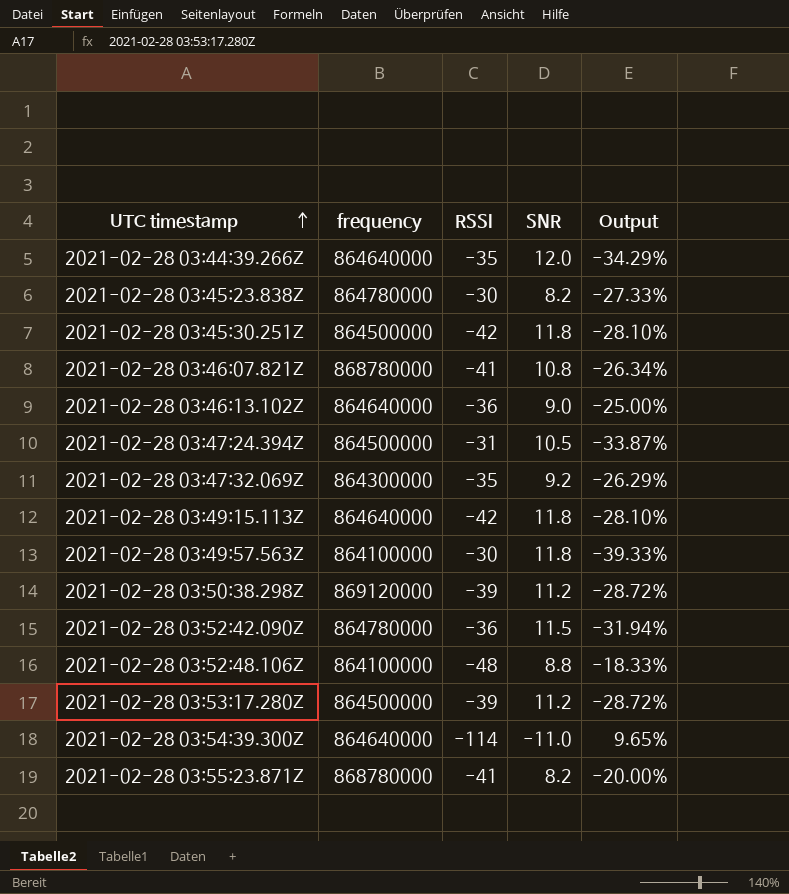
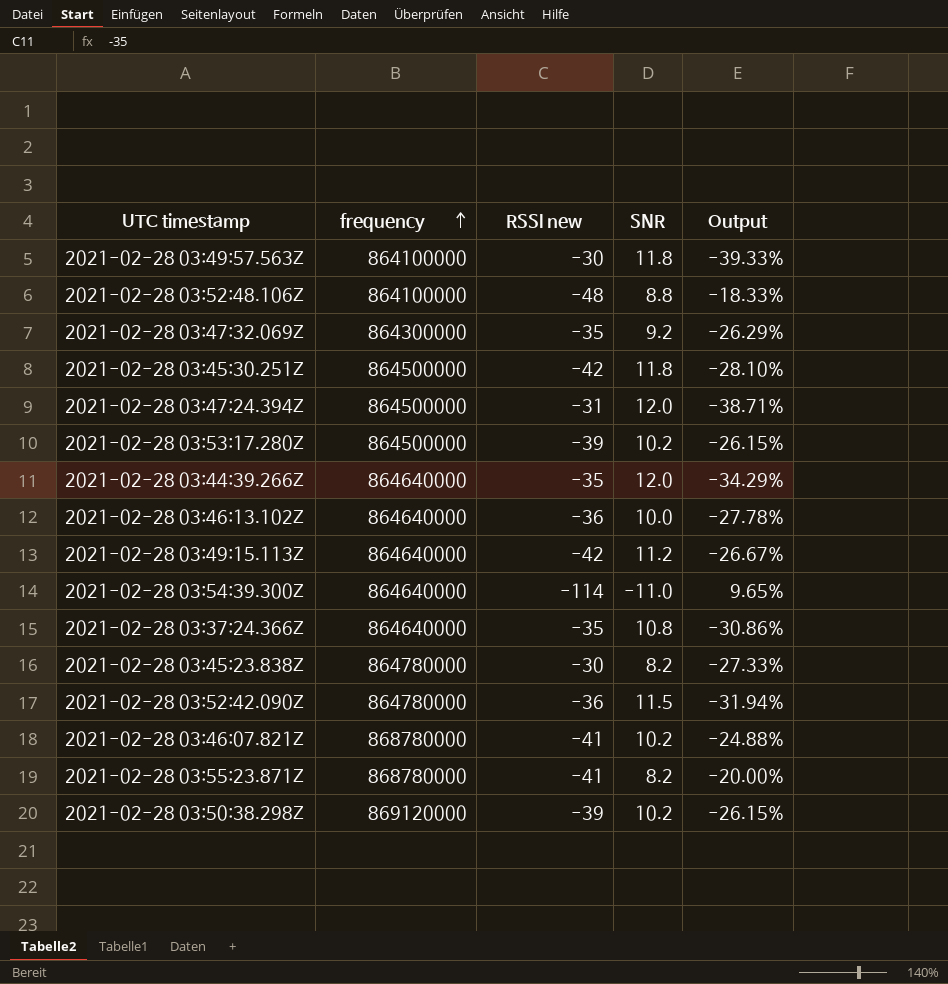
row order: UTC timestamp ascending -> frequency ascending
column name: RSSI -> RSSI new
2021-02-28 03:47:24.394Z | SNR: 10.5 -> 12.0
2021-02-28 03:47:24.394Z | Output: -33.87% -> -38.71%
2021-02-28 03:53:17.280Z | SNR: 11.2 -> 10.2
2021-02-28 03:53:17.280Z | Output: -28.72% -> -26.15%
2021-02-28 03:46:13.102Z | SNR: 9.0 -> 10.0
2021-02-28 03:46:13.102Z | Output: -25.00% -> -27.78%
2021-02-28 03:49:15.113Z | SNR: 11.8 -> 11.2
2021-02-28 03:49:15.113Z | Output: -28.10% -> -26.67%
row 2021-02-28 03:37:24.366Z: none -> 864640000 | -35 | 10.8 | -30.86%
2021-02-28 03:46:07.821Z | SNR: 10.8 -> 10.2
2021-02-28 03:46:07.821Z | Output: -26.34% -> -24.88%
2021-02-28 03:50:38.298Z | SNR: 11.2 -> 10.2
2021-02-28 03:50:38.298Z | Output: -28.72% -> -26.15%

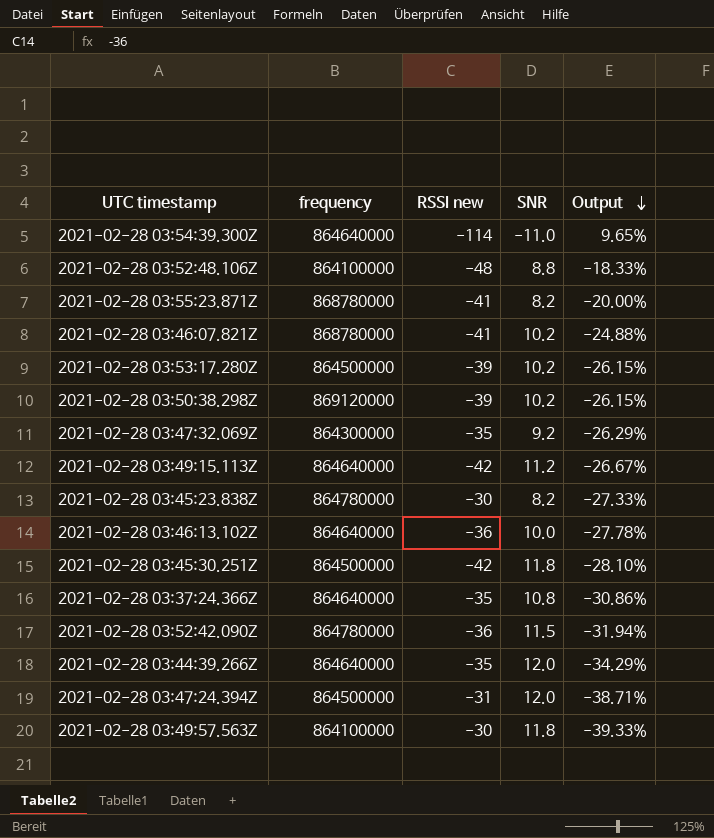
row order: frequency ascending -> Output descending

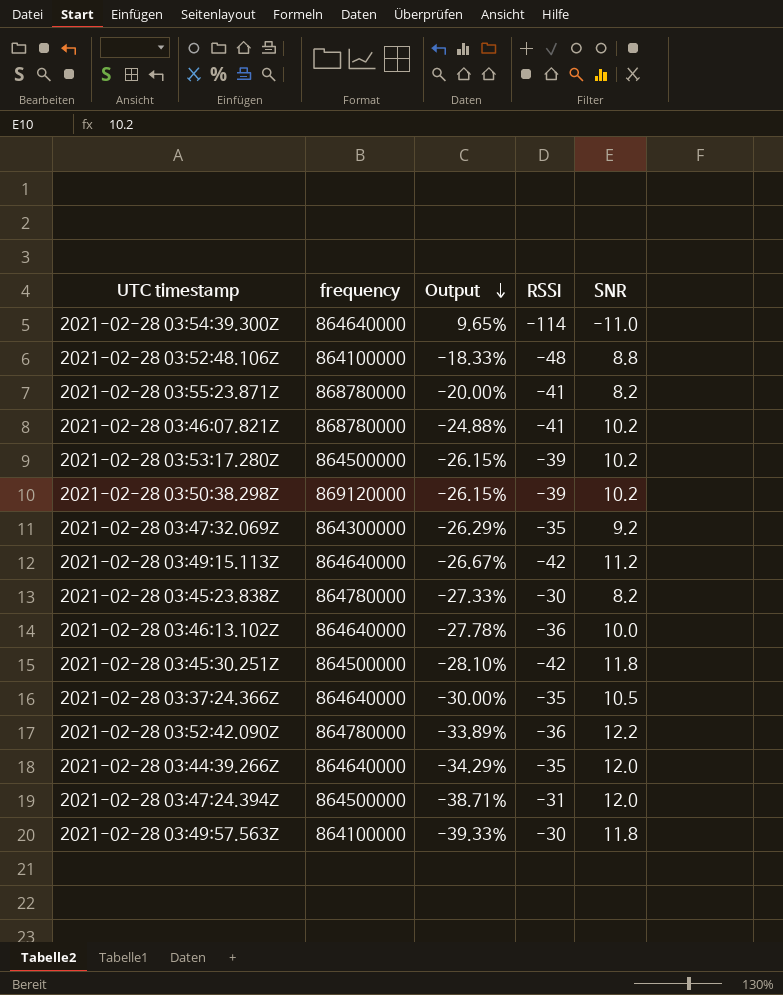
column Output | position: 5 -> 3
column name: RSSI new -> RSSI
2021-02-28 03:37:24.366Z | Output: -30.86% -> -30.00%
2021-02-28 03:37:24.366Z | SNR: 10.8 -> 10.5
2021-02-28 03:52:42.090Z | Output: -31.94% -> -33.89%
2021-02-28 03:52:42.090Z | SNR: 11.5 -> 12.2

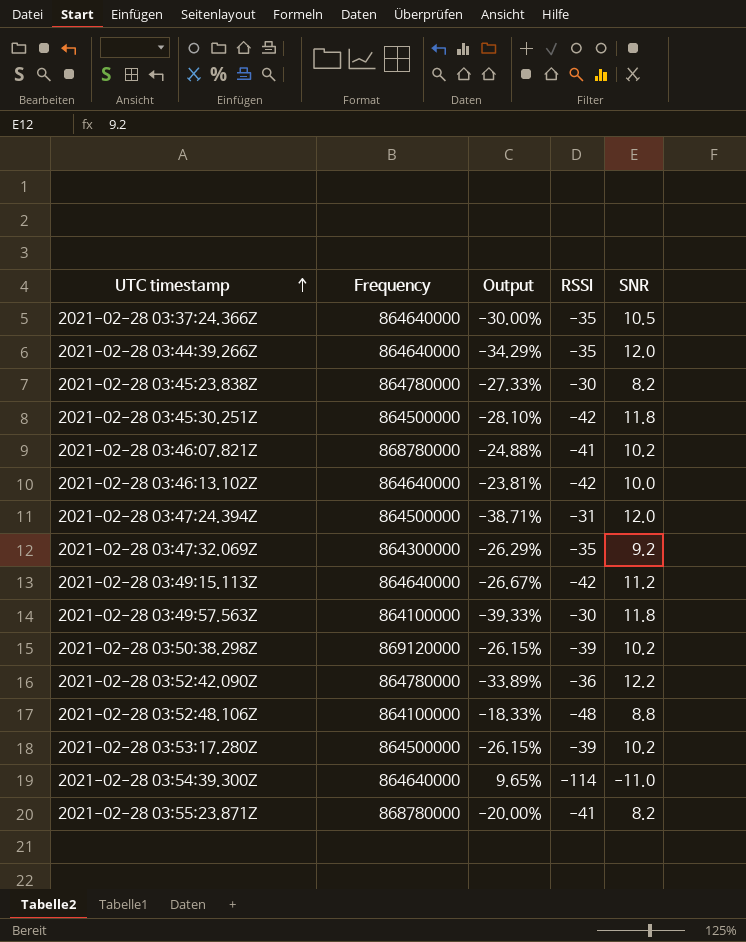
row order: Output descending -> UTC timestamp ascending
column name: frequency -> Frequency
2021-02-28 03:46:13.102Z | Output: -27.78% -> -23.81%
2021-02-28 03:46:13.102Z | RSSI: -36 -> -42

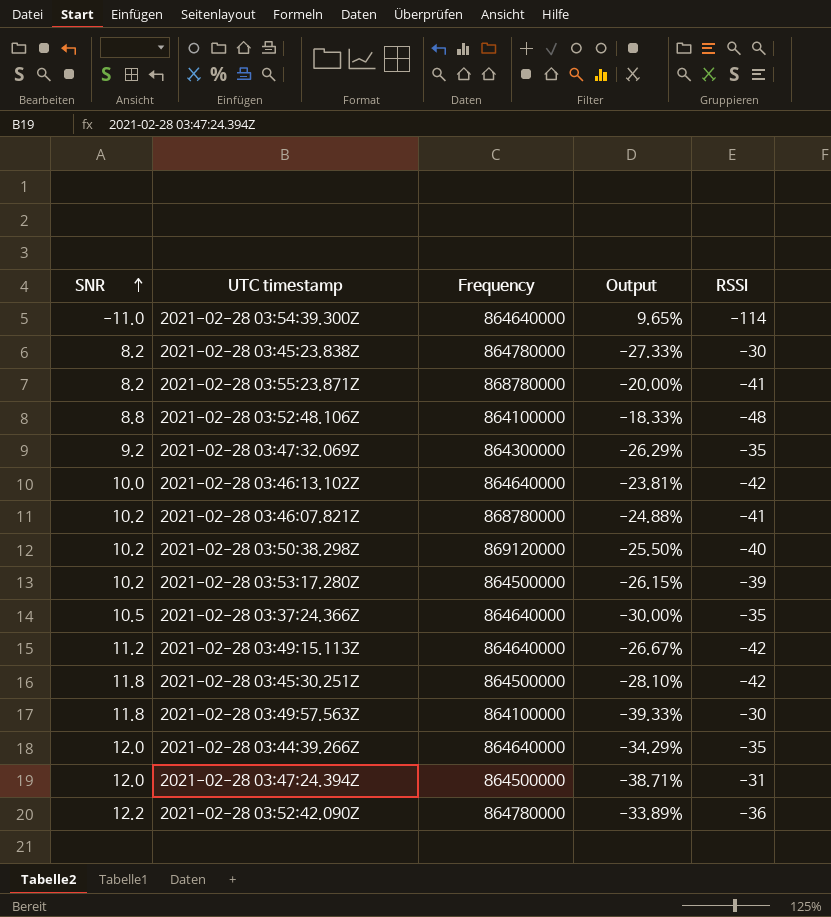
row order: UTC timestamp ascending -> SNR ascending
column SNR | position: 5 -> 1
2021-02-28 03:50:38.298Z | Output: -26.15% -> -25.50%
2021-02-28 03:50:38.298Z | RSSI: -39 -> -40

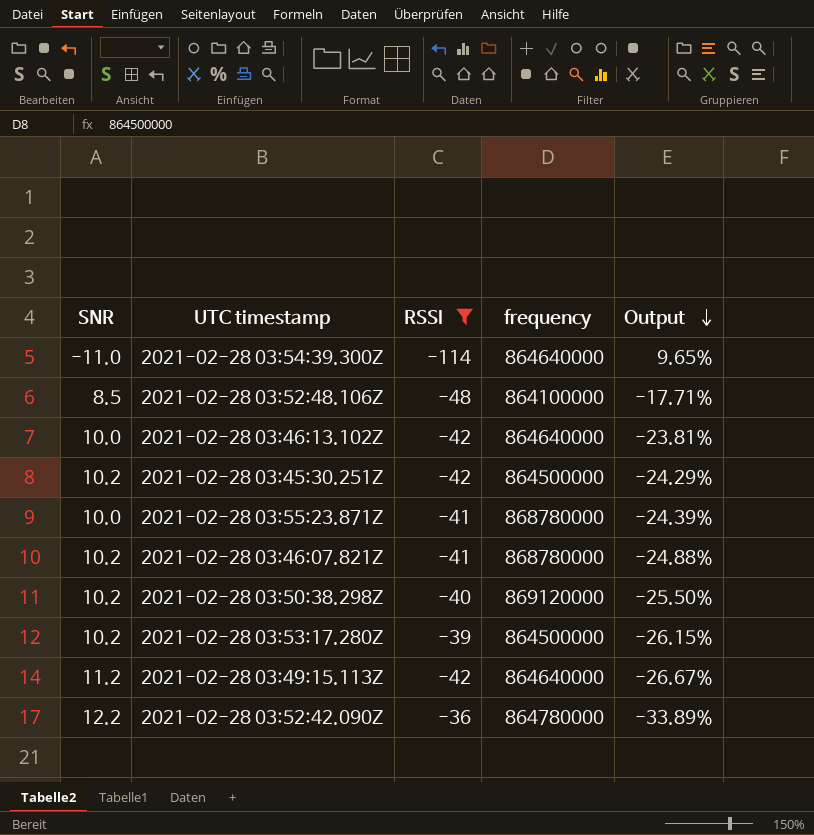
filter: none -> RSSI <= -36
row order: SNR ascending -> Output descending
column RSSI | position: 5 -> 3
column name: Frequency -> frequency
2021-02-28 03:52:48.106Z | SNR: 8.8 -> 8.5
2021-02-28 03:52:48.106Z | Output: -18.33% -> -17.71%
2021-02-28 03:45:30.251Z | SNR: 11.8 -> 10.2
2021-02-28 03:45:30.251Z | Output: -28.10% -> -24.29%
2021-02-28 03:55:23.871Z | SNR: 8.2 -> 10.0
2021-02-28 03:55:23.871Z | Output: -20.00% -> -24.39%

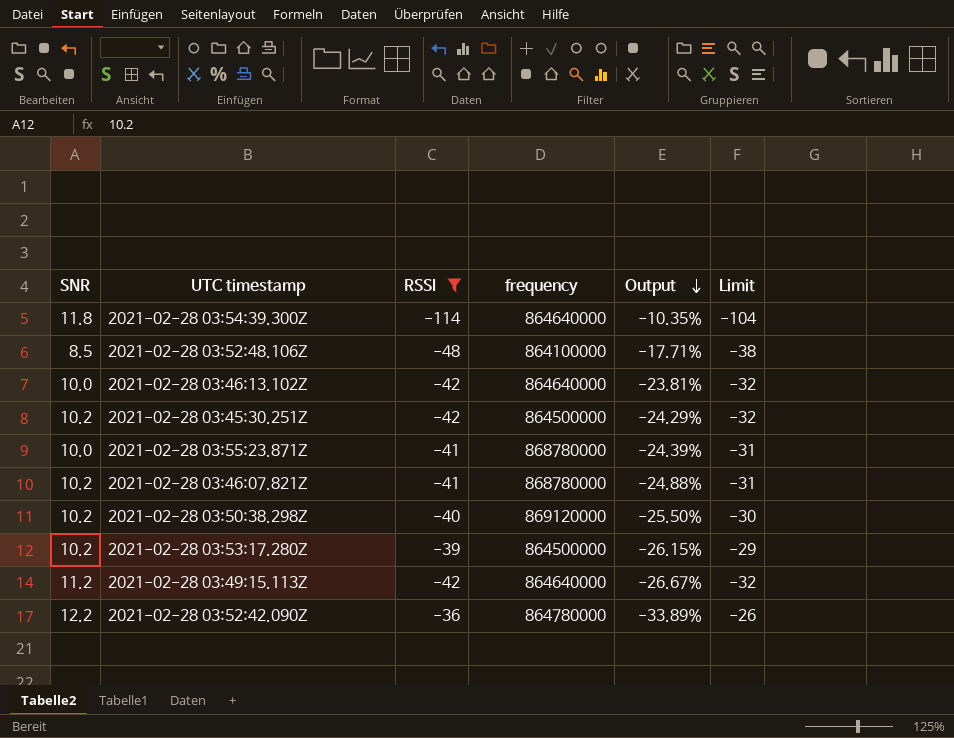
column Limit | formula: none -> [RSSI] + 10
2021-02-28 03:54:39.300Z | SNR: -11.0 -> 11.8
2021-02-28 03:54:39.300Z | Output: 9.65% -> -10.35%

